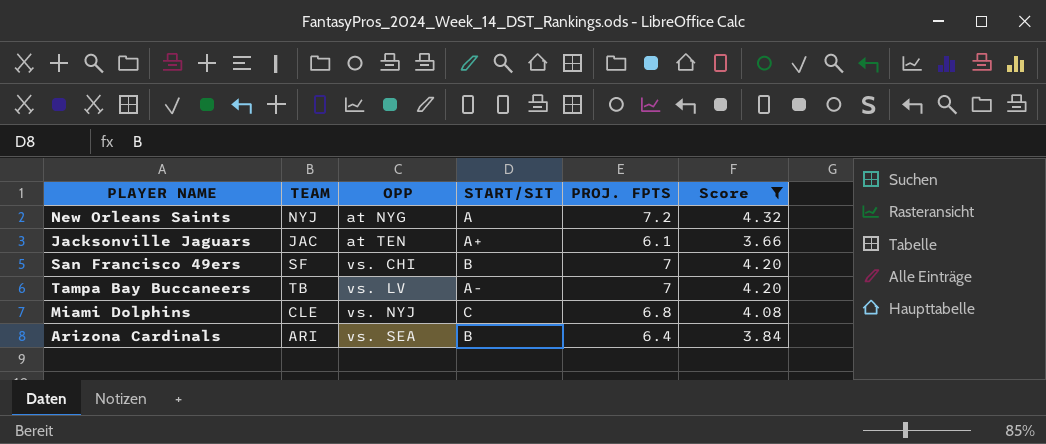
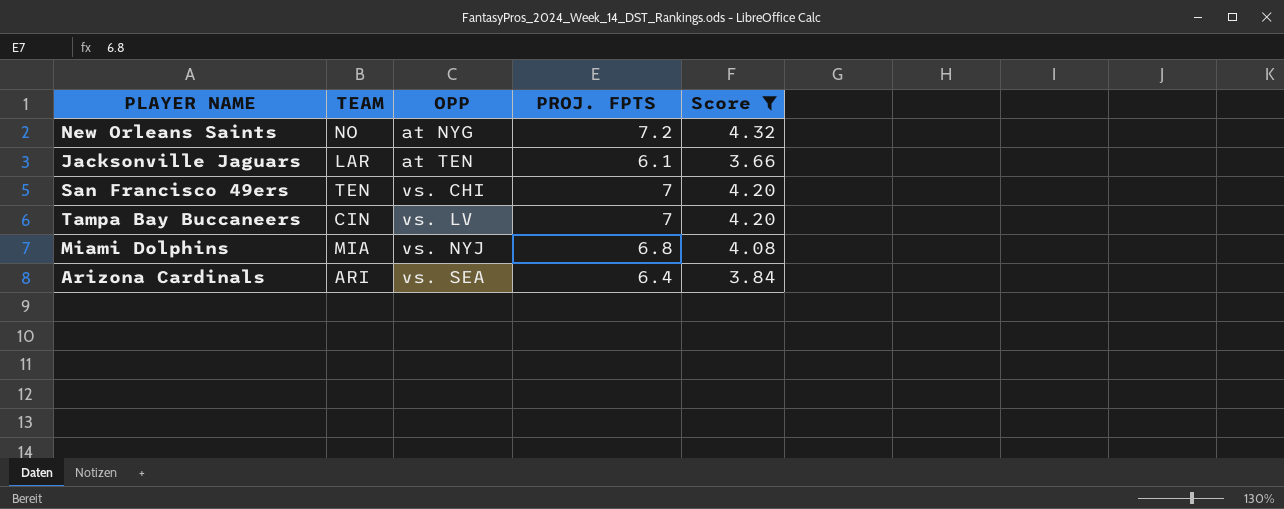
column START/SIT | position: 4 -> none
New Orleans Saints | TEAM: NYJ -> NO
Jacksonville Jaguars | TEAM: JAC -> LAR
San Francisco 49ers | TEAM: SF -> TEN
Tampa Bay Buccaneers | TEAM: TB -> CIN
Miami Dolphins | TEAM: CLE -> MIA

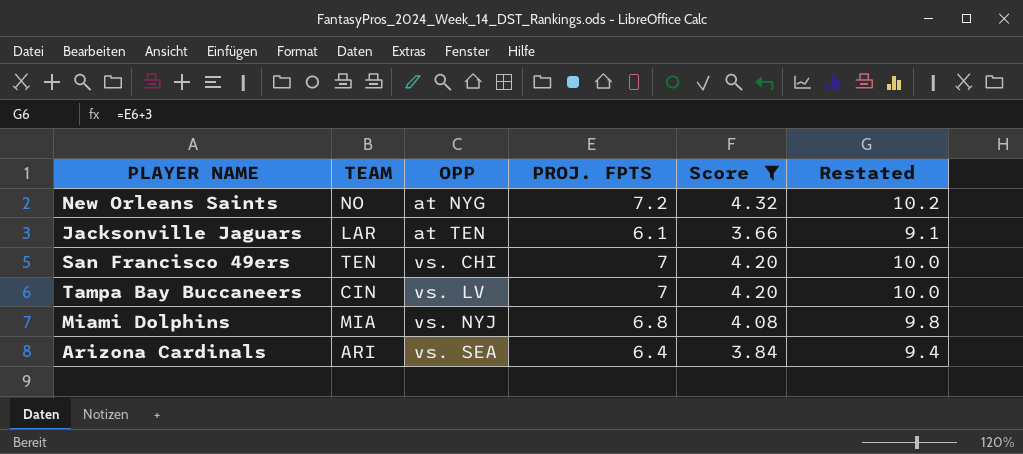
column Restated | formula: none -> [PROJ. FPTS] + 3

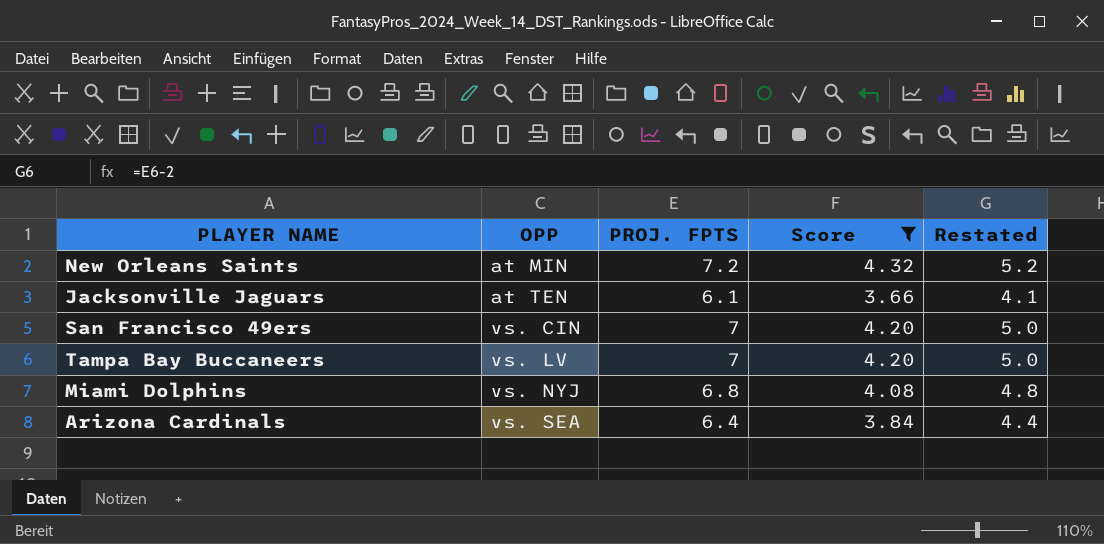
column TEAM | position: 2 -> none
column Restated | formula: [PROJ. FPTS] + 3 -> [PROJ. FPTS] - 2
New Orleans Saints | OPP: at NYG -> at MIN
San Francisco 49ers | OPP: vs. CHI -> vs. CIN

